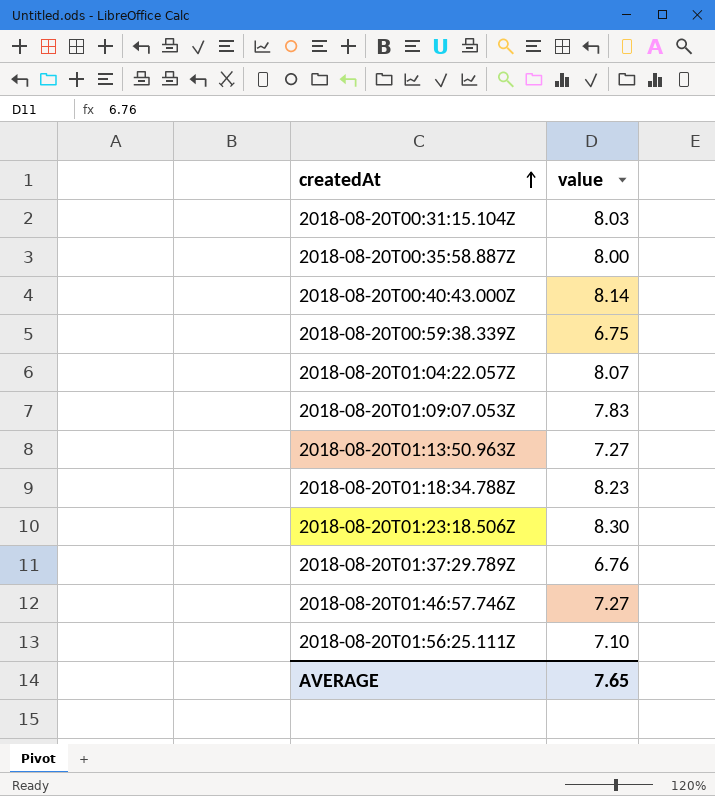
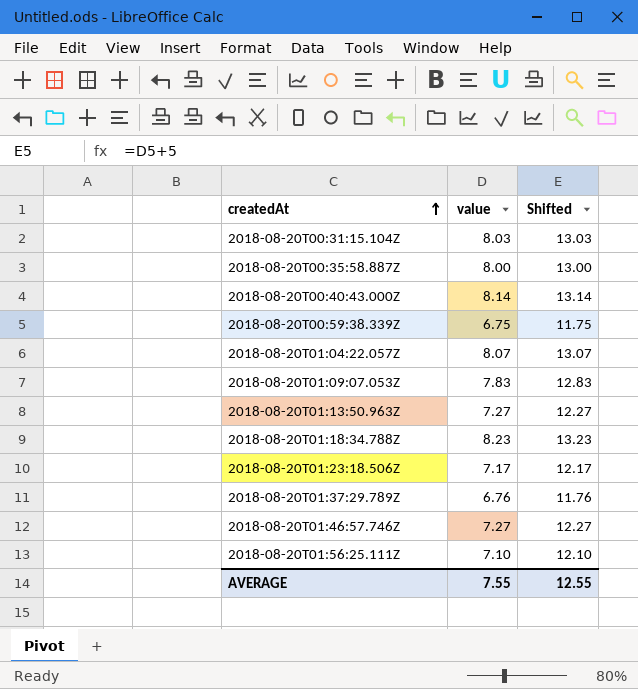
column Shifted | formula: none -> [value] + 5
2018-08-20T01:23:18.506Z | value: 8.30 -> 7.17
AVERAGE | value: 7.65 -> 7.55

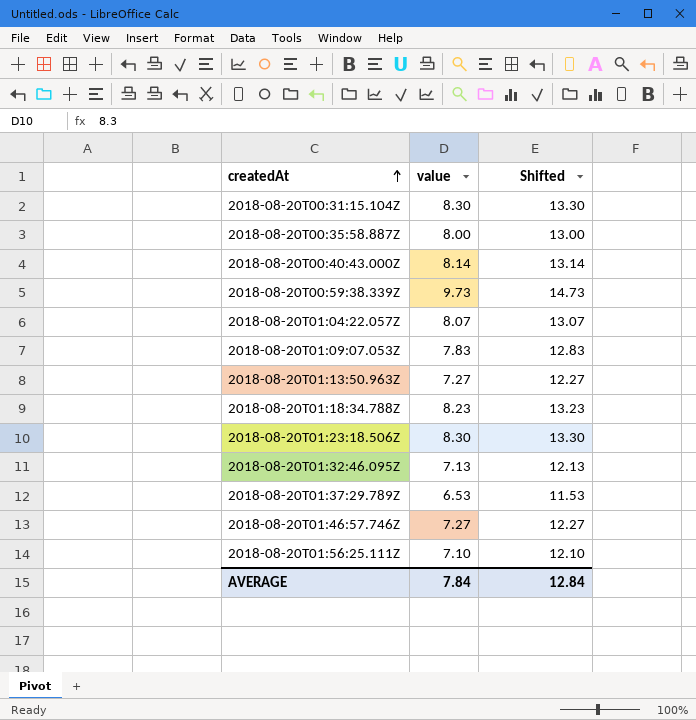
2018-08-20T00:31:15.104Z | value: 8.03 -> 8.30
2018-08-20T00:31:15.104Z | Shifted: 13.03 -> 13.30
2018-08-20T00:59:38.339Z | value: 6.75 -> 9.73
2018-08-20T00:59:38.339Z | Shifted: 11.75 -> 14.73
2018-08-20T01:23:18.506Z | value: 7.17 -> 8.30
2018-08-20T01:23:18.506Z | Shifted: 12.17 -> 13.30
row 2018-08-20T01:32:46.095Z: none -> 7.13 | 12.13
2018-08-20T01:37:29.789Z | value: 6.76 -> 6.53
2018-08-20T01:37:29.789Z | Shifted: 11.76 -> 11.53
AVERAGE | value: 7.55 -> 7.84
AVERAGE | Shifted: 12.55 -> 12.84

